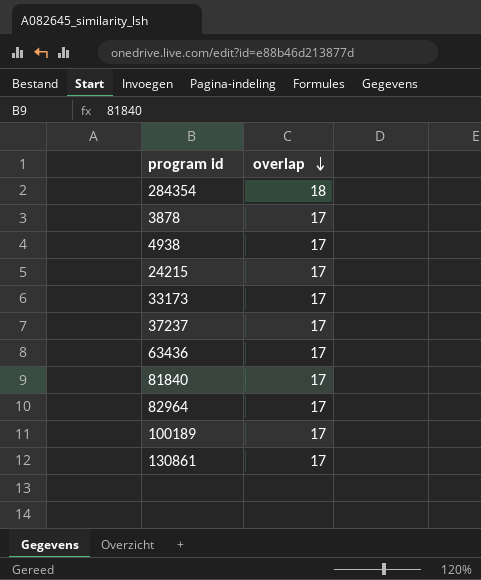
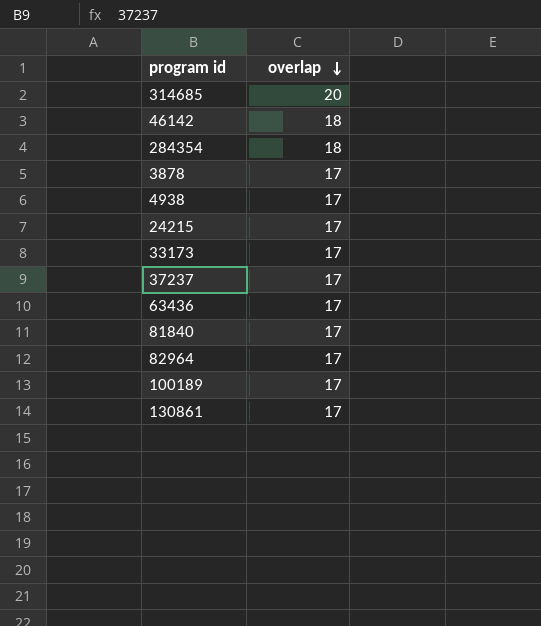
row 314685: none -> 20
row 46142: none -> 18

